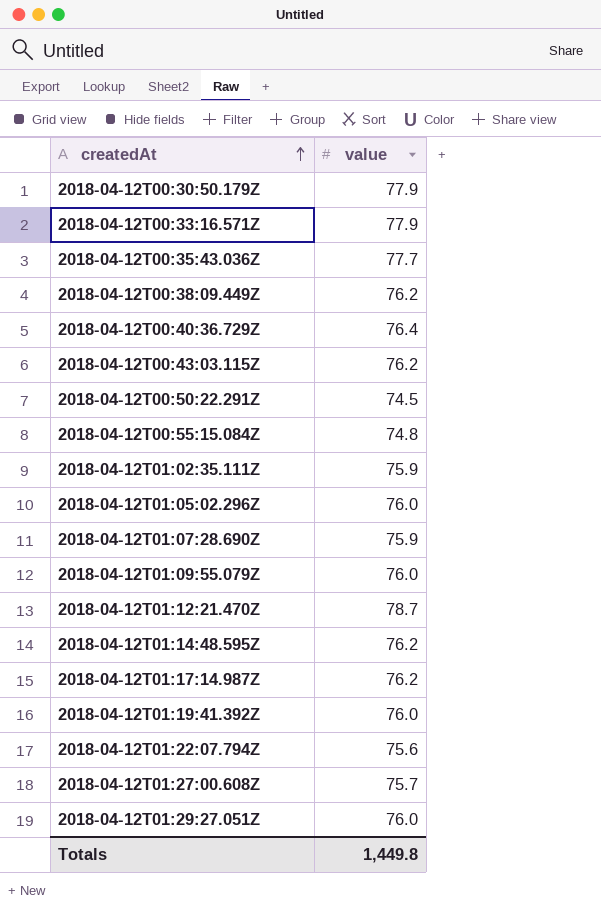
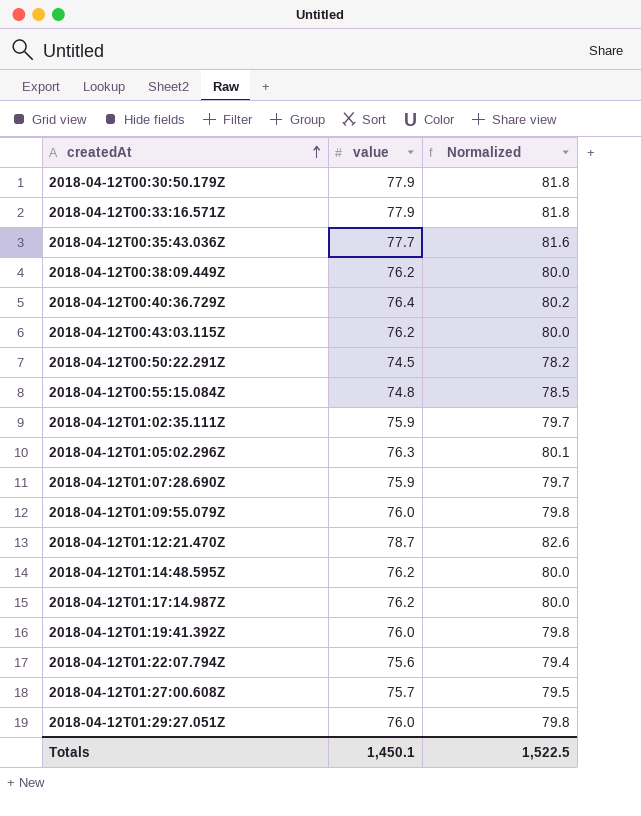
column Normalized | formula: none -> [value] * 1.05
2018-04-12T01:05:02.296Z | value: 76.0 -> 76.3
Totals | value: 1,449.8 -> 1,450.1

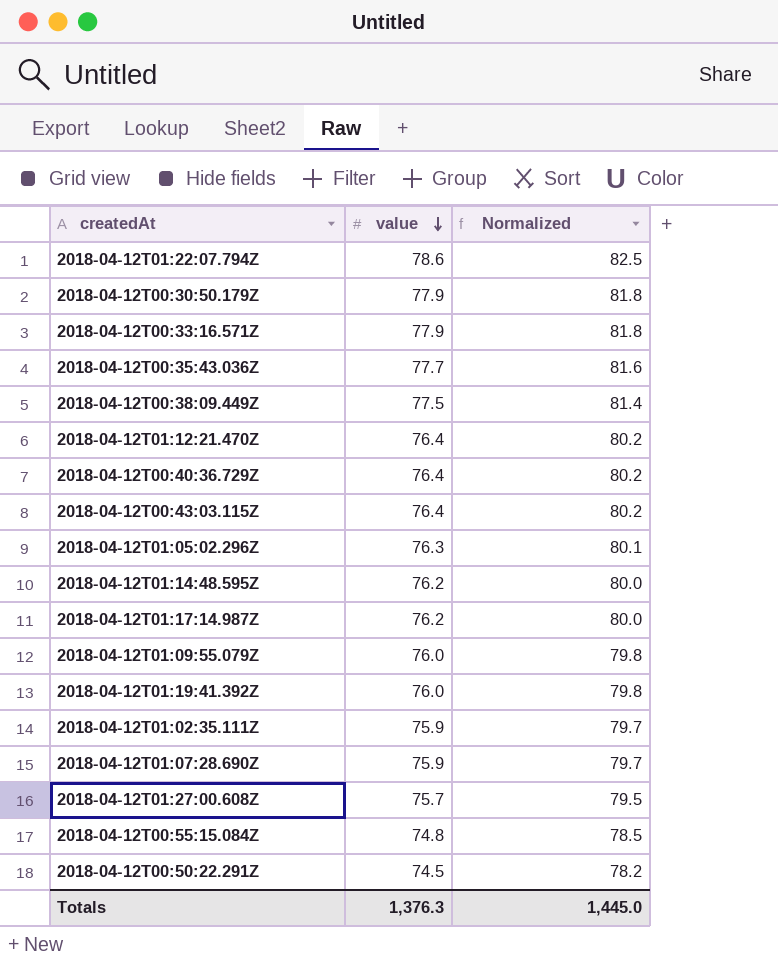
row order: createdAt ascending -> value descending
row 2018-04-12T01:29:27.051Z: 76.0 | 79.8 -> none
2018-04-12T01:22:07.794Z | value: 75.6 -> 78.6
2018-04-12T01:22:07.794Z | Normalized: 79.4 -> 82.5
2018-04-12T00:38:09.449Z | value: 76.2 -> 77.5
2018-04-12T00:38:09.449Z | Normalized: 80.0 -> 81.4
2018-04-12T01:12:21.470Z | value: 78.7 -> 76.4
2018-04-12T01:12:21.470Z | Normalized: 82.6 -> 80.2
2018-04-12T00:43:03.115Z | value: 76.2 -> 76.4
2018-04-12T00:43:03.115Z | Normalized: 80.0 -> 80.2
Totals | value: 1,450.1 -> 1,376.3
Totals | Normalized: 1,522.5 -> 1,445.0

